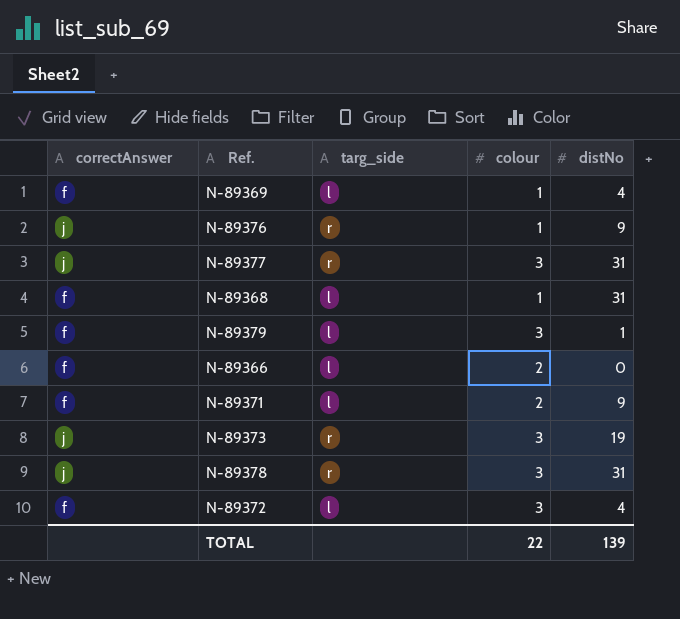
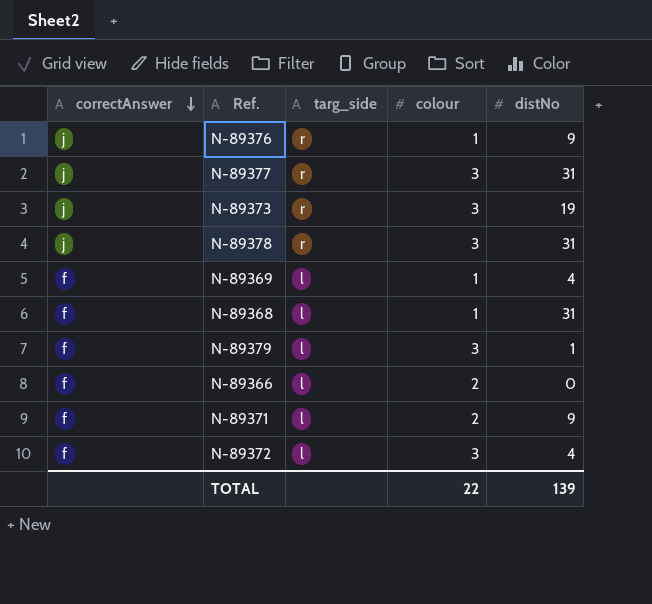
row order: none -> correctAnswer descending

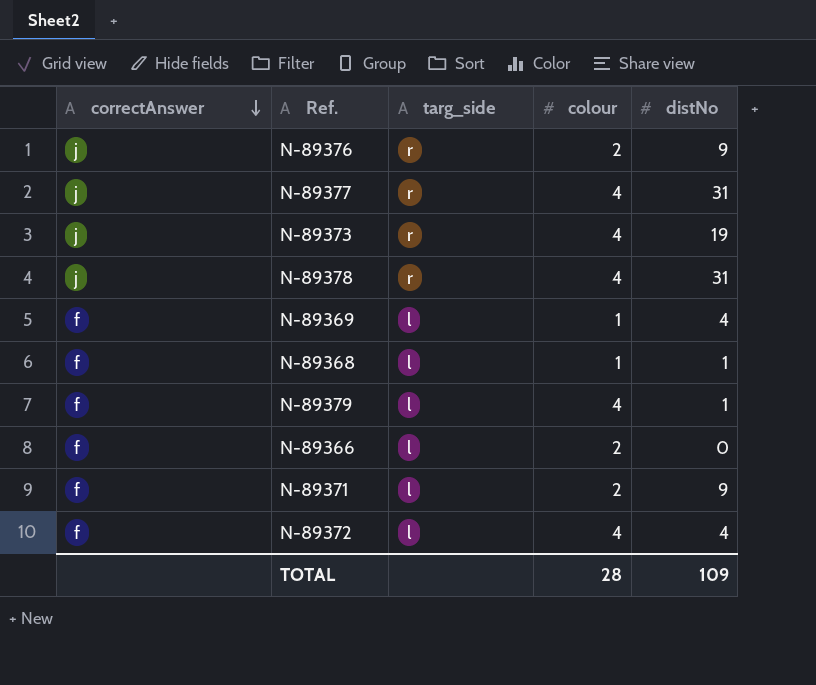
N-89376 | colour: 1 -> 2
N-89377 | colour: 3 -> 4
N-89373 | colour: 3 -> 4
N-89378 | colour: 3 -> 4
N-89368 | distNo: 31 -> 1
N-89379 | colour: 3 -> 4
N-89372 | colour: 3 -> 4
TOTAL | colour: 22 -> 28
TOTAL | distNo: 139 -> 109

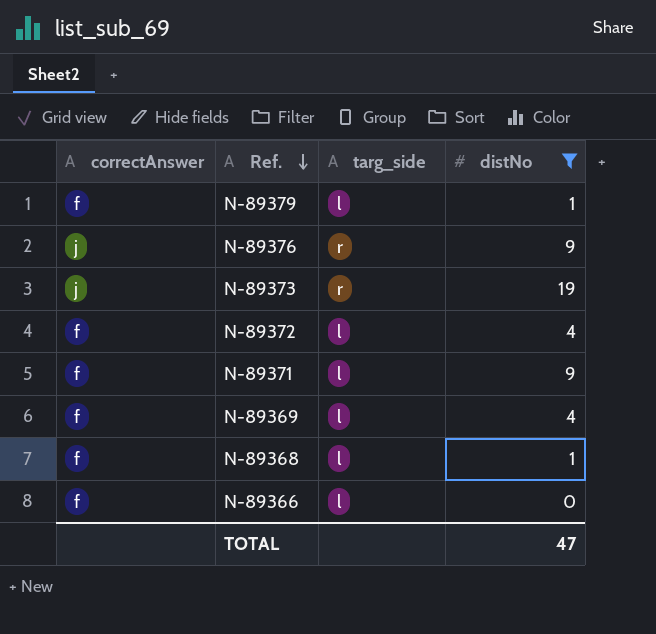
filter: none -> distNo != 31
row order: correctAnswer descending -> Ref. descending
column colour | position: 4 -> none
TOTAL | distNo: 109 -> 47

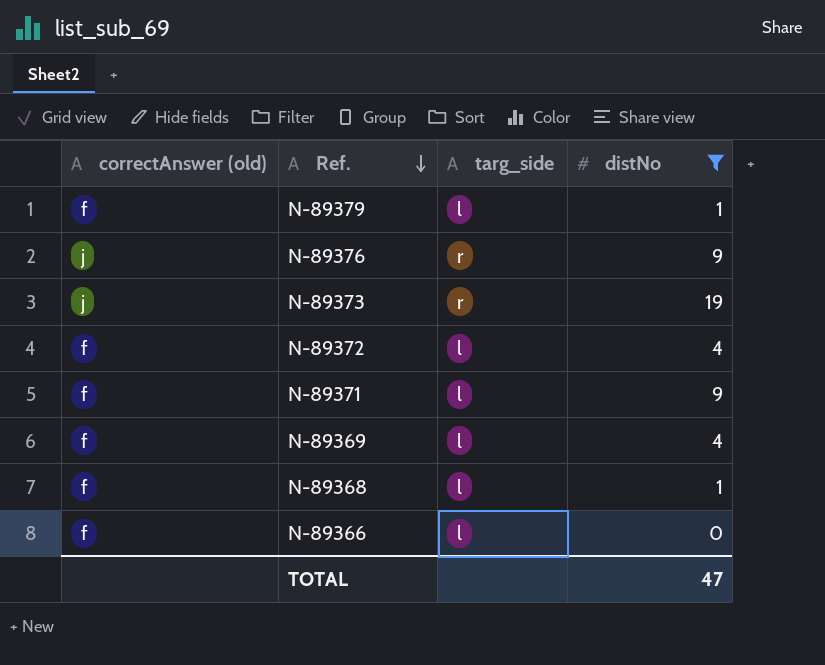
column name: correctAnswer -> correctAnswer (old)

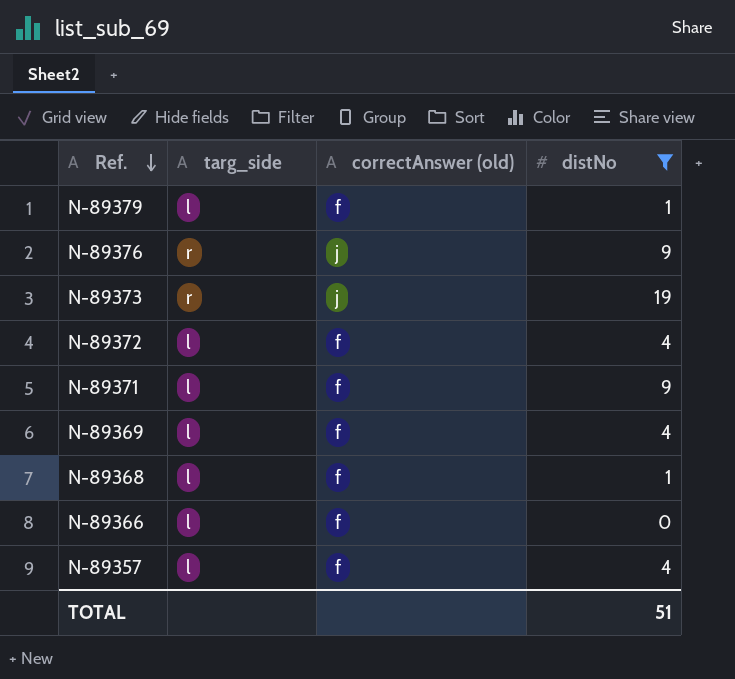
column correctAnswer (old) | position: 1 -> 3
row N-89357: none -> l | f | 4
TOTAL | distNo: 47 -> 51

